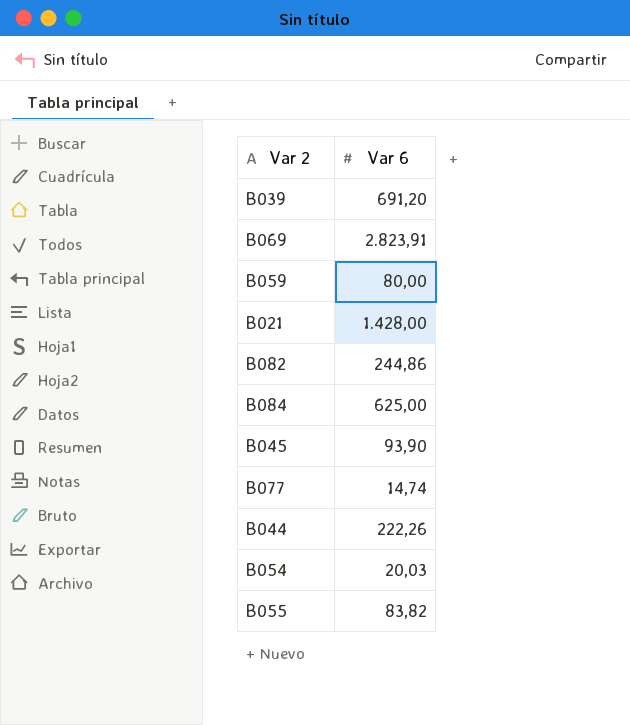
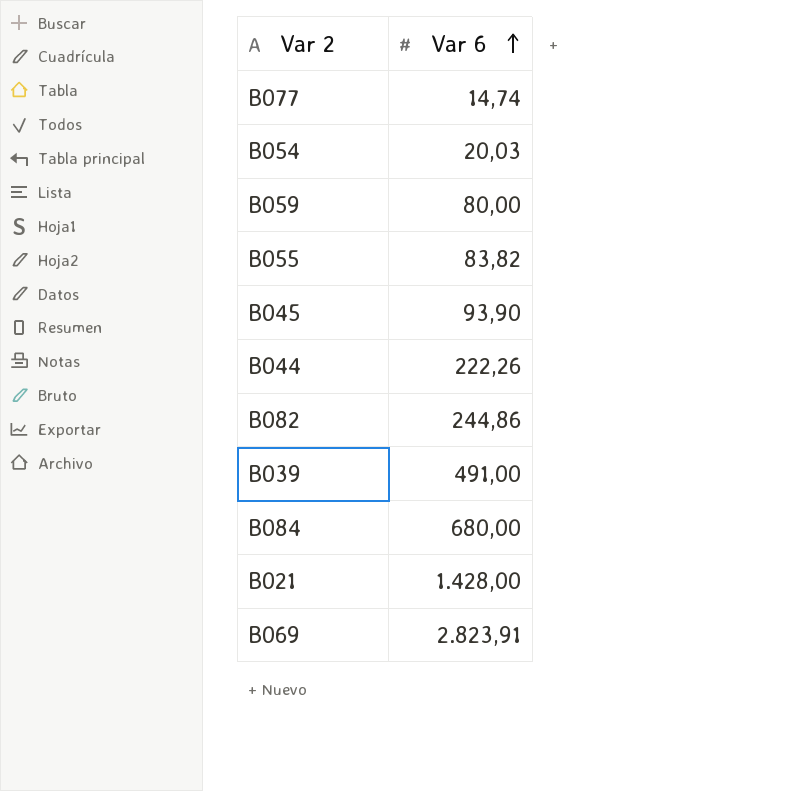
row order: none -> Var 6 ascending
B039 | Var 6: 691,20 -> 491,00
B084 | Var 6: 625,00 -> 680,00

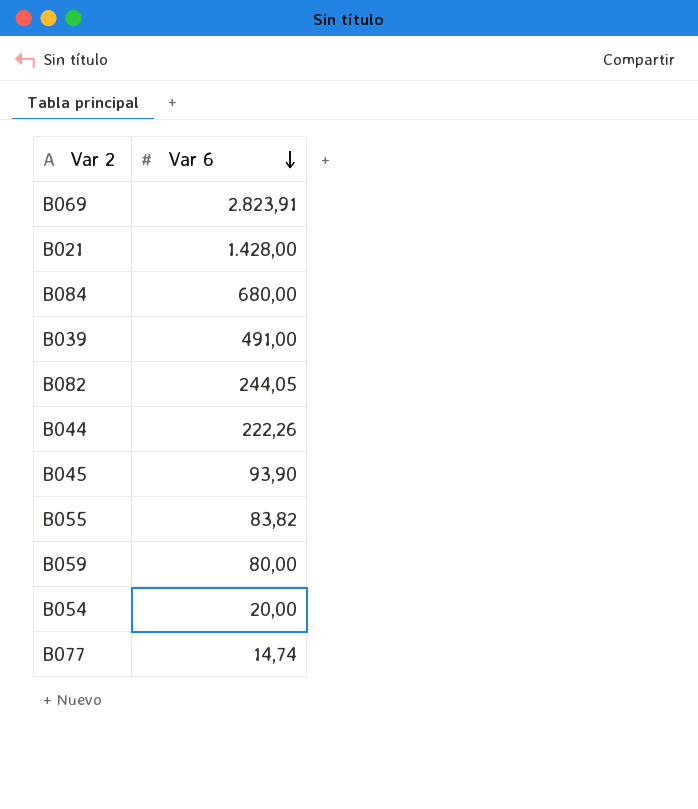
row order: Var 6 ascending -> Var 6 descending
B082 | Var 6: 244,86 -> 244,05
B054 | Var 6: 20,03 -> 20,00

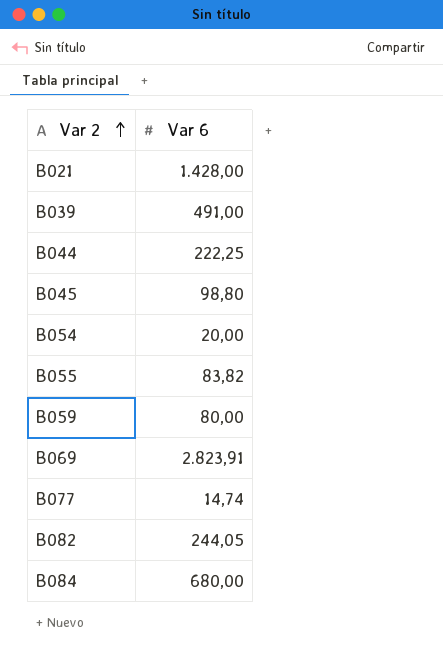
row order: Var 6 descending -> Var 2 ascending
B044 | Var 6: 222,26 -> 222,25
B045 | Var 6: 93,90 -> 98,80

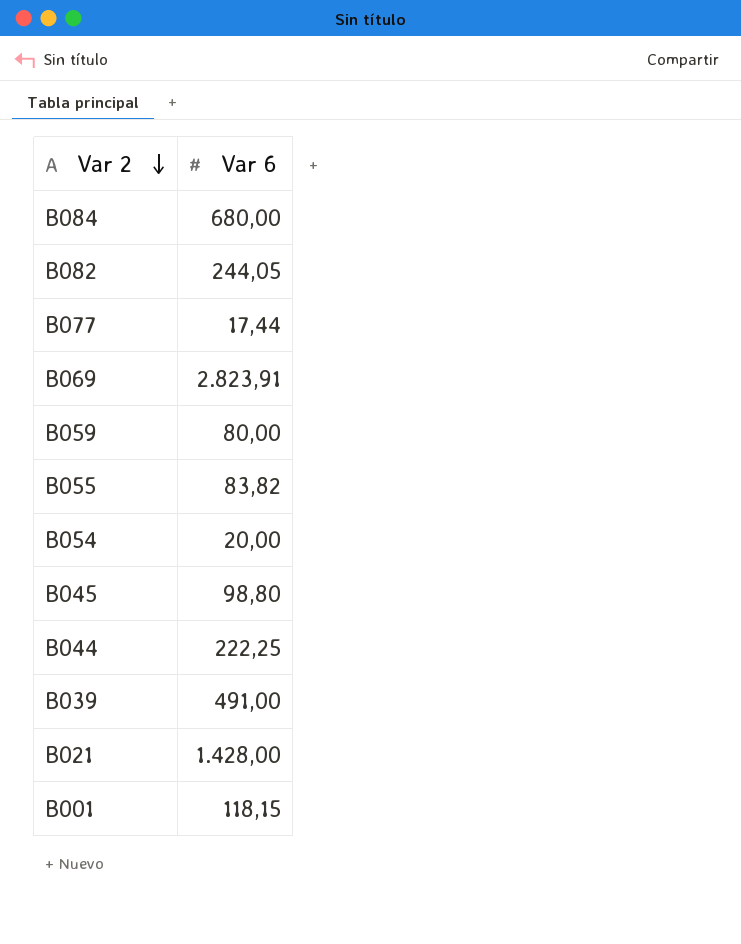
row order: Var 2 ascending -> Var 2 descending
B077 | Var 6: 14,74 -> 17,44
row B001: none -> 118,15

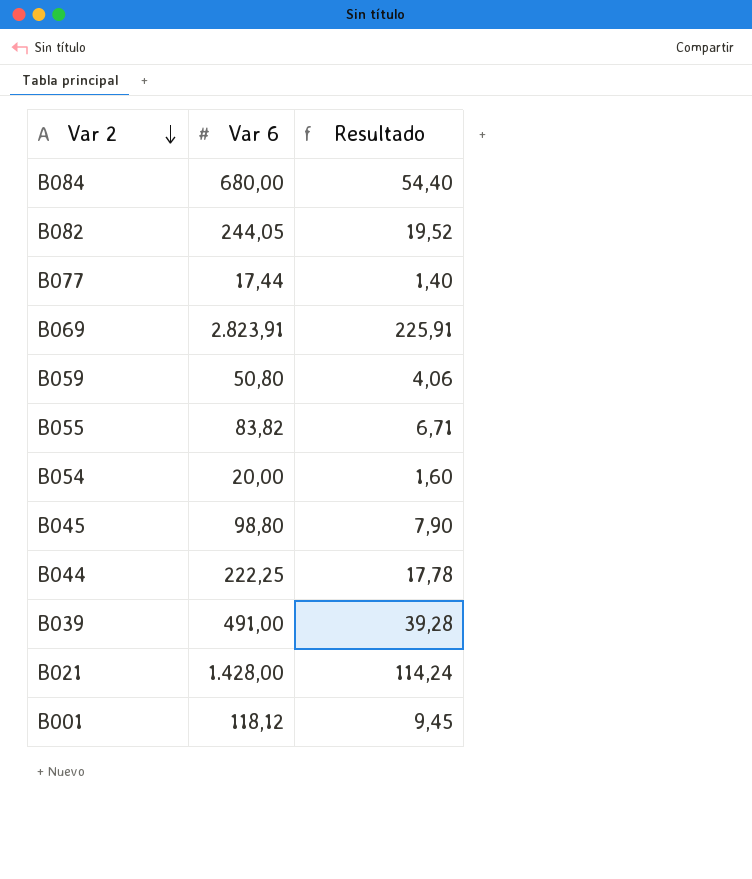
column Resultado | formula: none -> [Var 6] * 0,08
B059 | Var 6: 80,00 -> 50,80
B001 | Var 6: 118,15 -> 118,12

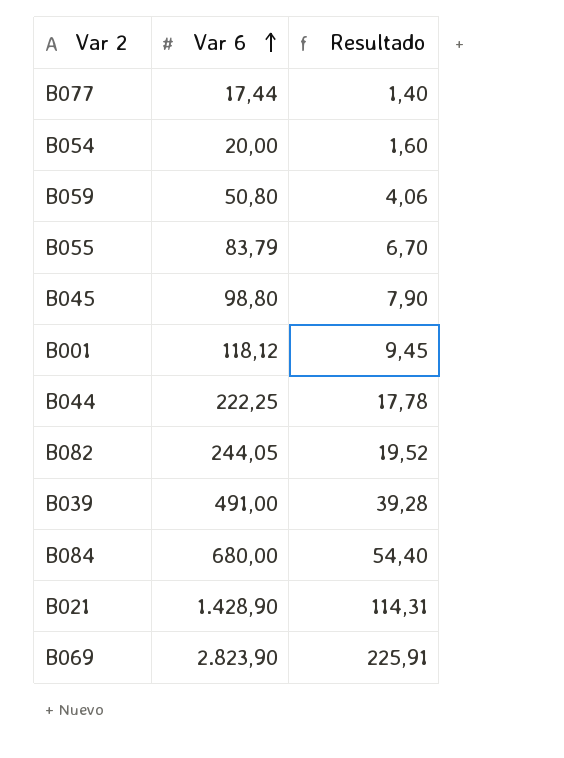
row order: Var 2 descending -> Var 6 ascending
B055 | Var 6: 83,82 -> 83,79
B055 | Resultado: 6,71 -> 6,70
B021 | Var 6: 1.428,00 -> 1.428,90
B021 | Resultado: 114,24 -> 114,31
B069 | Var 6: 2.823,91 -> 2.823,90

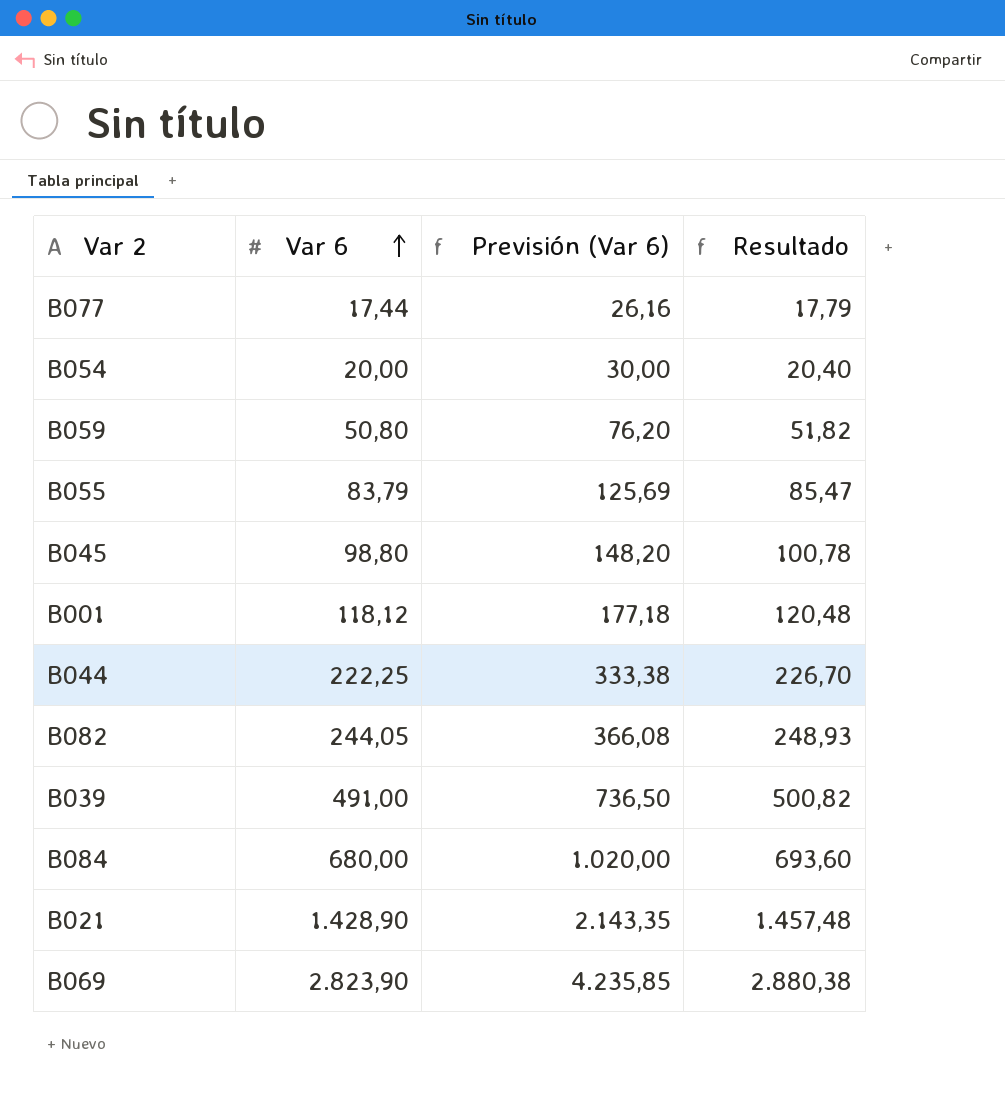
column Previsión (Var 6) | formula: none -> [Var 6] * 1,5
column Resultado | formula: [Var 6] * 0,08 -> [Var 6] * 1,02

